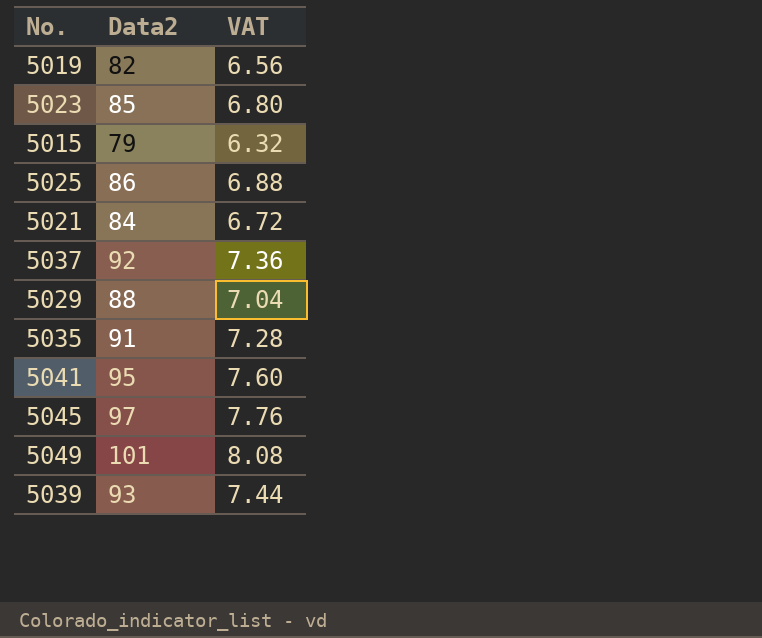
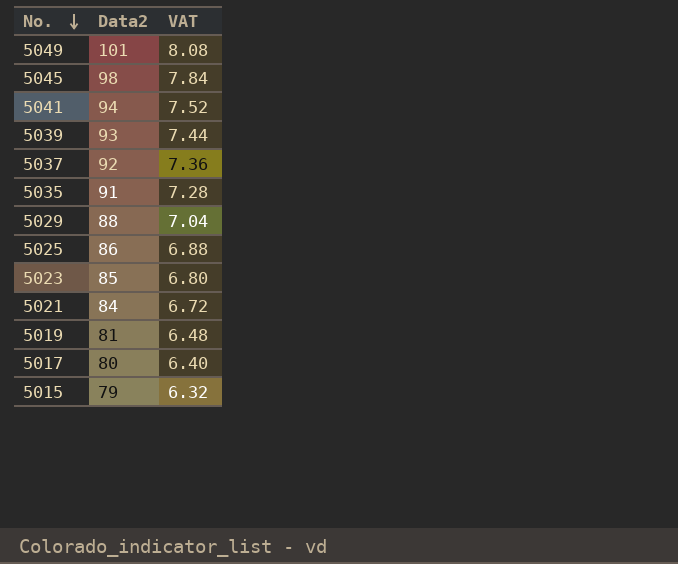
row order: none -> No. descending
5045 | Data2: 97 -> 98
5045 | VAT: 7.76 -> 7.84
5041 | Data2: 95 -> 94
5041 | VAT: 7.60 -> 7.52
5019 | Data2: 82 -> 81
5019 | VAT: 6.56 -> 6.48
row 5017: none -> 80 | 6.40

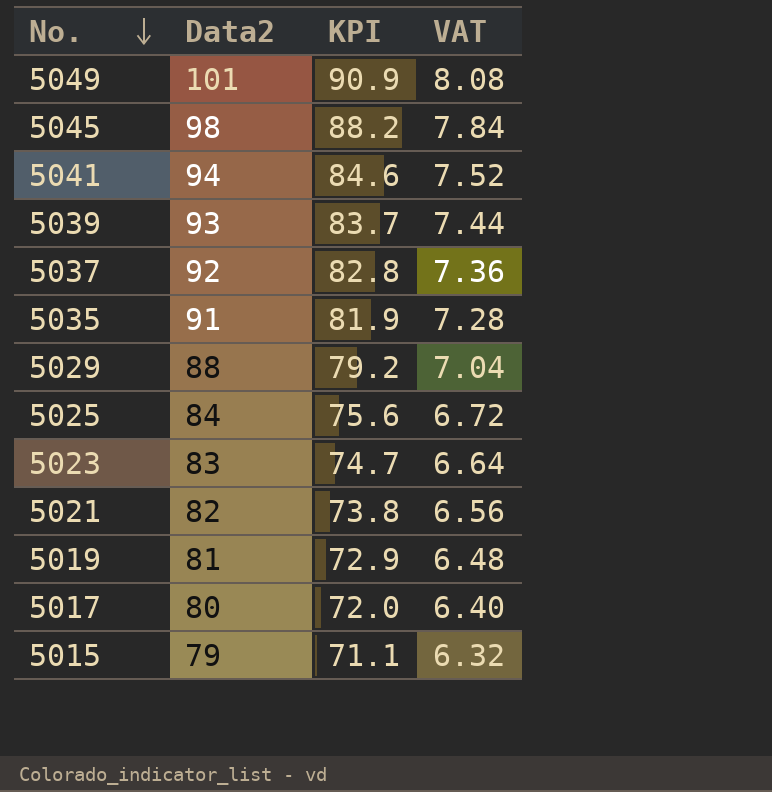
column KPI | formula: none -> [Data2] * 0.9
5025 | Data2: 86 -> 84
5025 | VAT: 6.88 -> 6.72
5023 | Data2: 85 -> 83
5023 | VAT: 6.80 -> 6.64
5021 | Data2: 84 -> 82
5021 | VAT: 6.72 -> 6.56

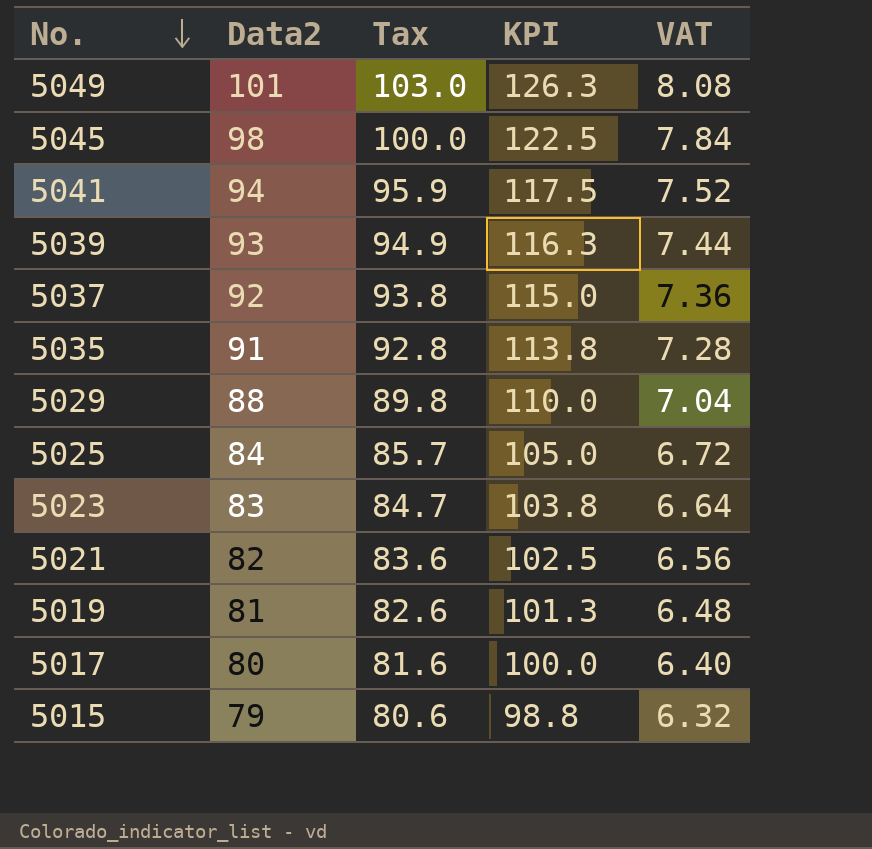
column Tax | formula: none -> [Data2] * 1.02
column KPI | formula: [Data2] * 0.9 -> [Data2] * 1.25

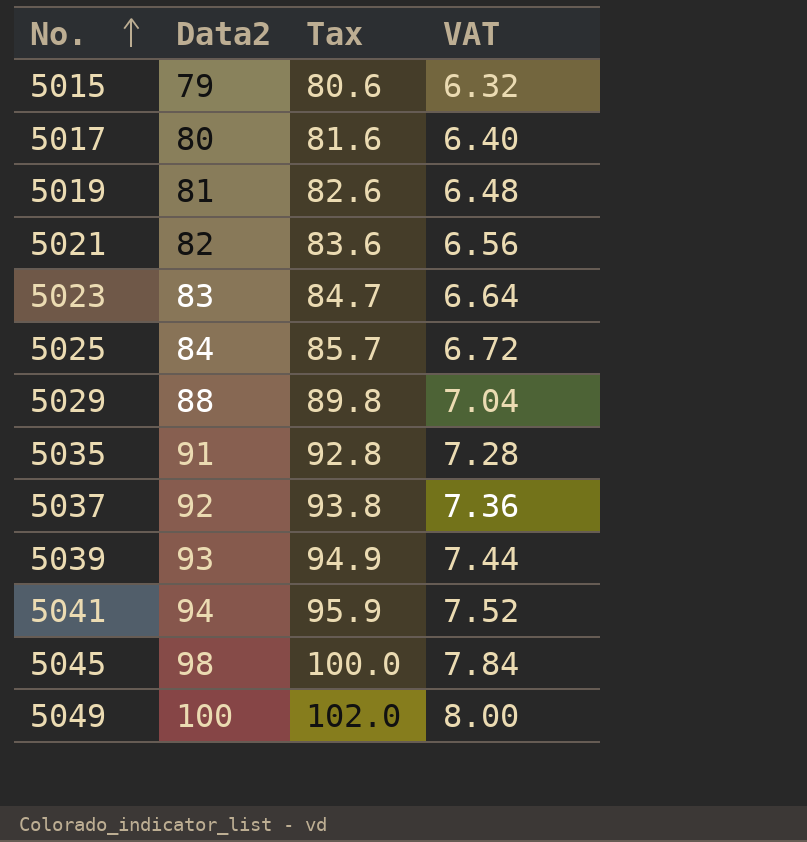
row order: No. descending -> No. ascending
column KPI | formula: [Data2] * 1.25 -> none
5049 | Data2: 101 -> 100
5049 | Tax: 103.0 -> 102.0
5049 | VAT: 8.08 -> 8.00

